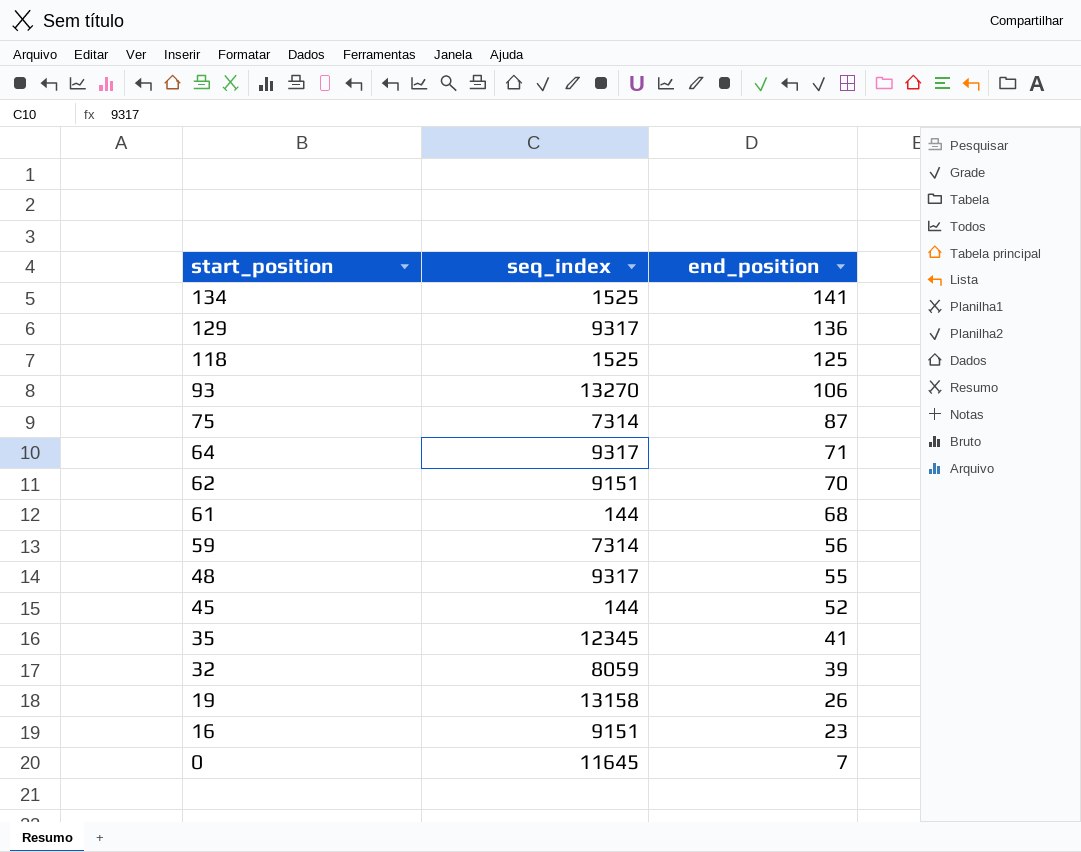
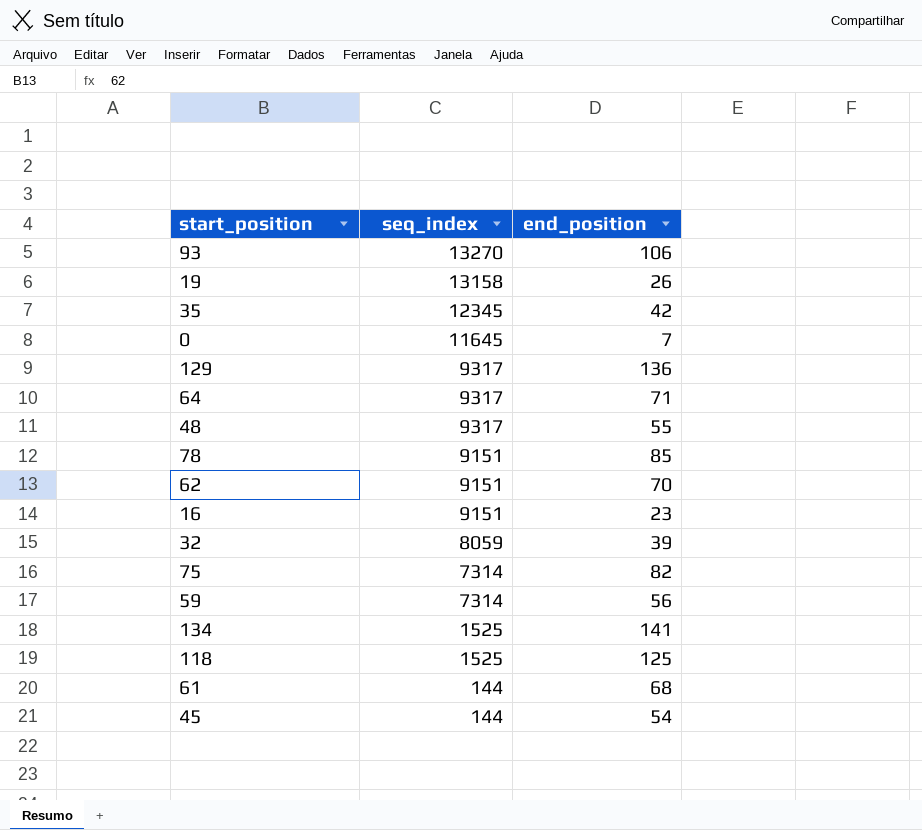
row order: start_position descending -> seq_index descending
35 | end_position: 41 -> 42
row 78: none -> 9151 | 85
75 | end_position: 87 -> 82
45 | end_position: 52 -> 54

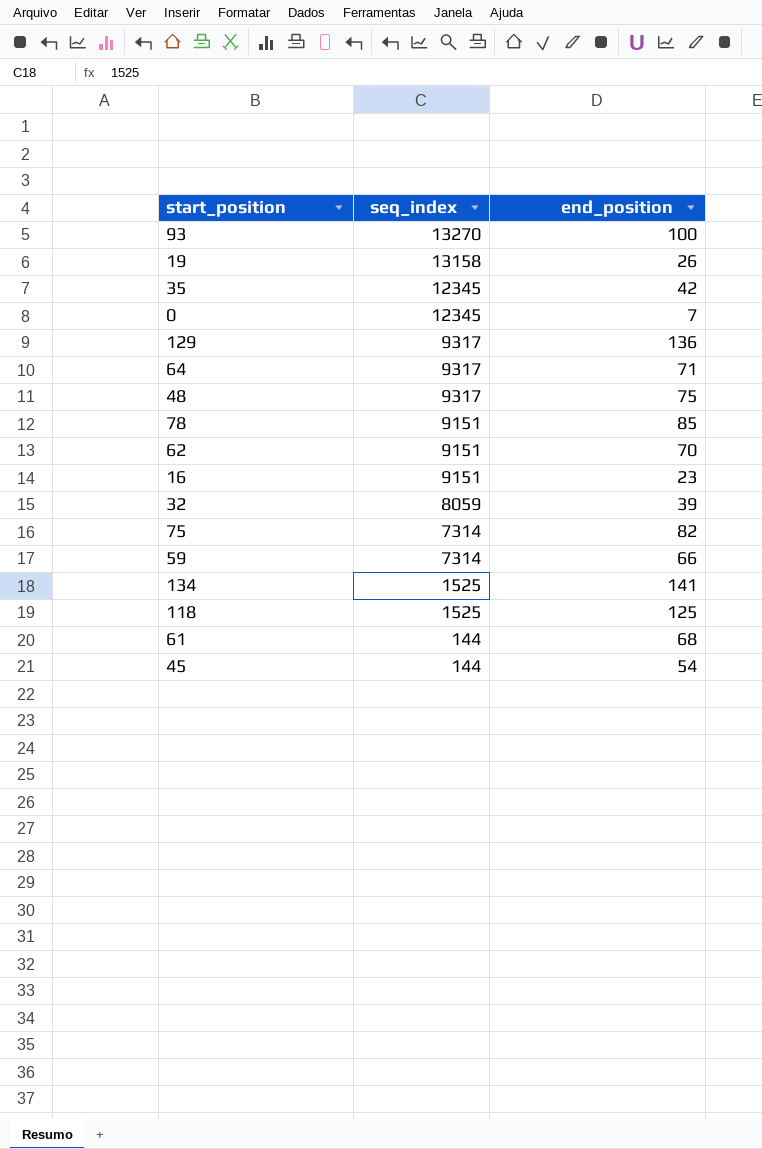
93 | end_position: 106 -> 100
0 | seq_index: 11645 -> 12345
48 | end_position: 55 -> 75
59 | end_position: 56 -> 66

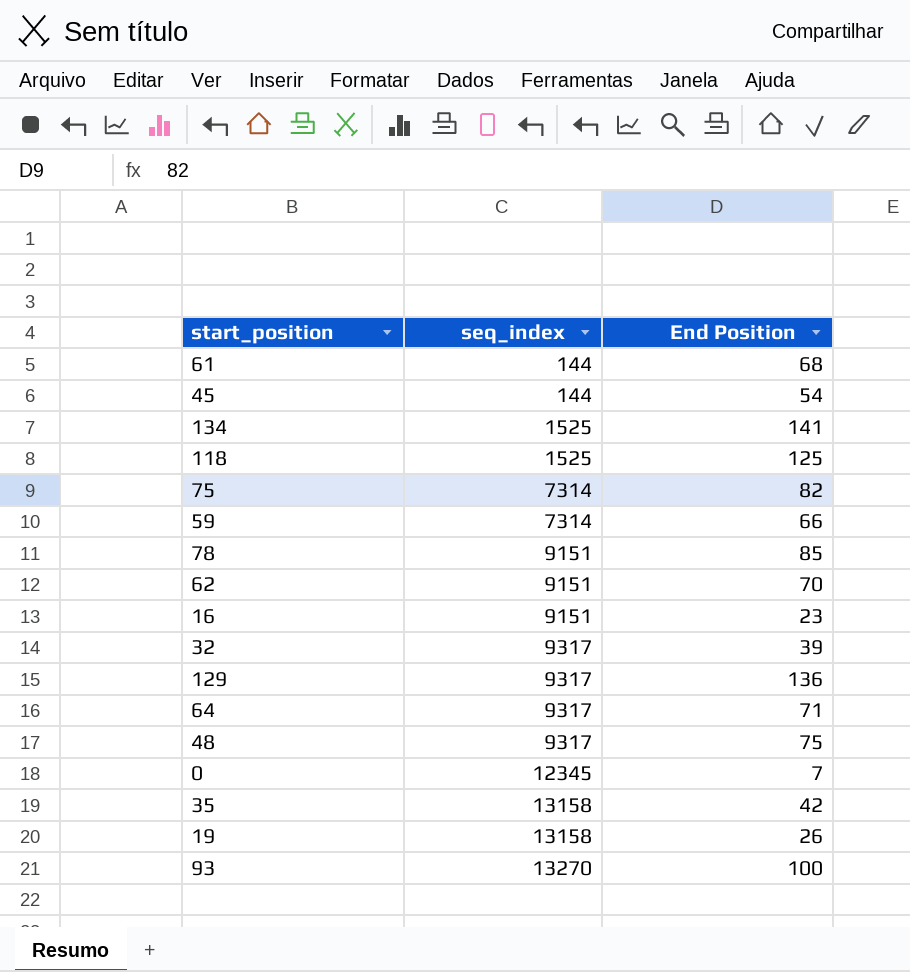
row order: seq_index descending -> seq_index ascending
column name: end_position -> End Position
32 | seq_index: 8059 -> 9317
35 | seq_index: 12345 -> 13158

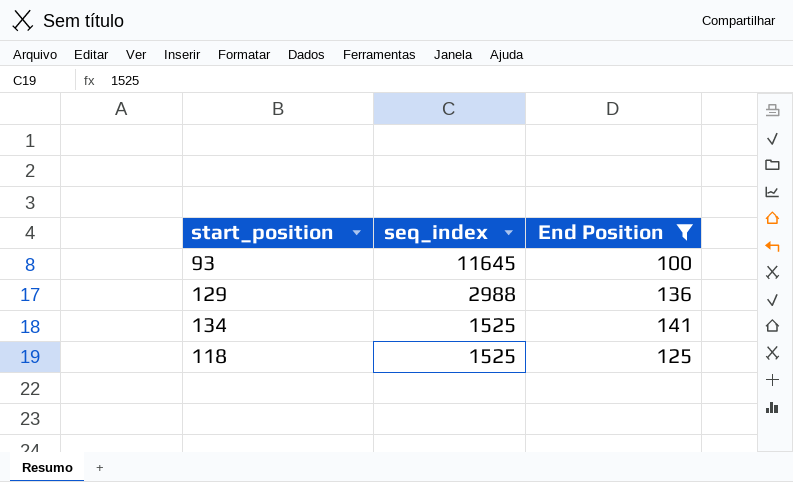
filter: none -> End Position >= 100
row order: seq_index ascending -> seq_index descending
93 | seq_index: 13270 -> 11645
129 | seq_index: 9317 -> 2988

